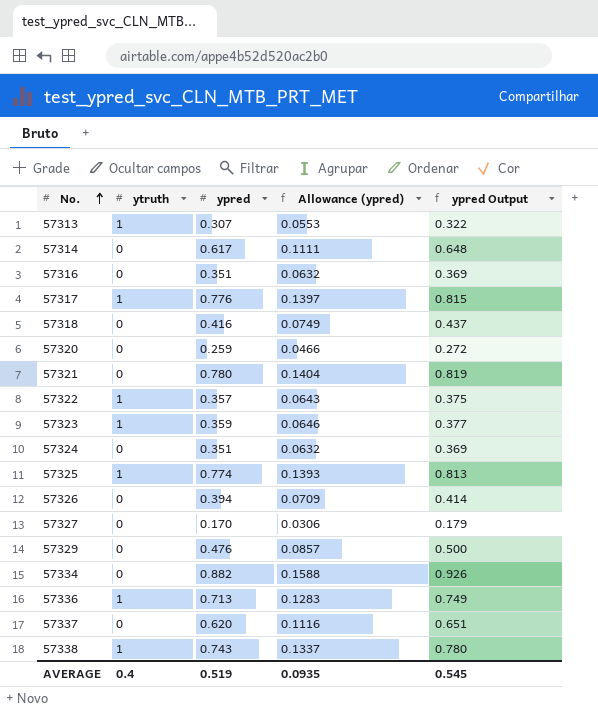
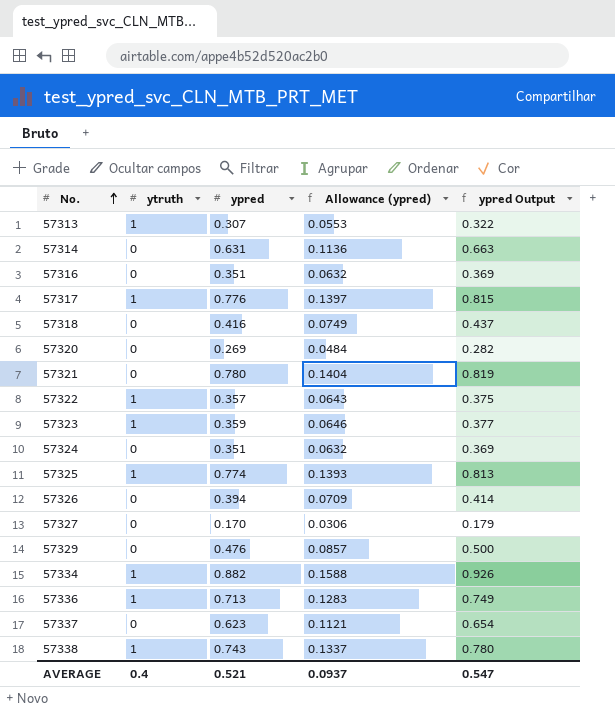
57314 | ypred: 0.617 -> 0.631
57314 | Allowance (ypred): 0.1111 -> 0.1136
57314 | ypred Output: 0.648 -> 0.663
57320 | ypred: 0.259 -> 0.269
57320 | Allowance (ypred): 0.0466 -> 0.0484
57320 | ypred Output: 0.272 -> 0.282
57334 | ytruth: 0 -> 1
57337 | ypred: 0.620 -> 0.623
57337 | Allowance (ypred): 0.1116 -> 0.1121
57337 | ypred Output: 0.651 -> 0.654
AVERAGE | ypred: 0.519 -> 0.521
AVERAGE | Allowance (ypred): 0.0935 -> 0.0937
AVERAGE | ypred Output: 0.545 -> 0.547

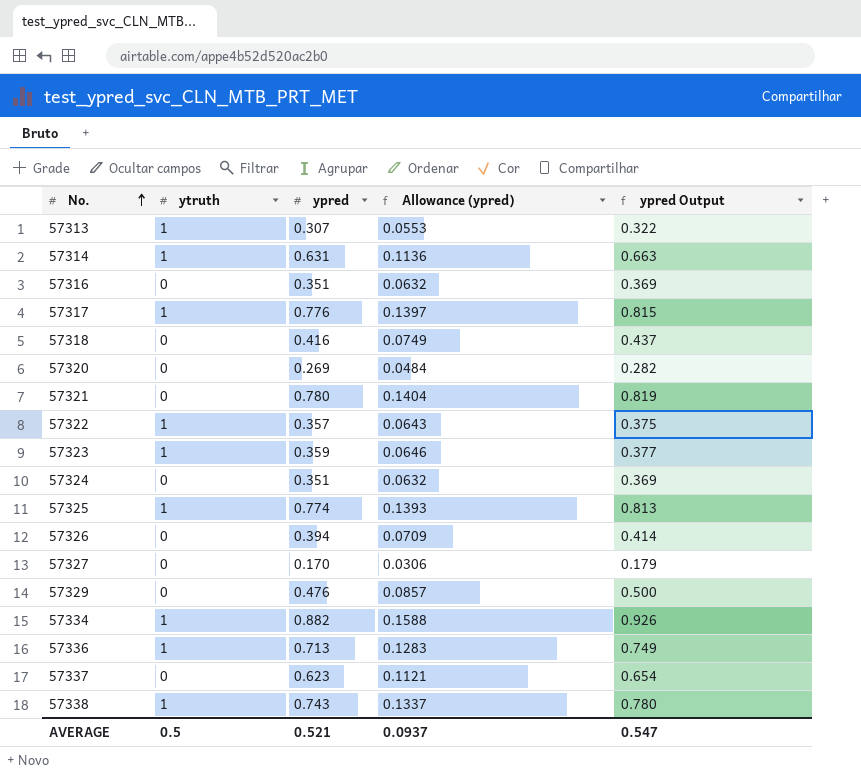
57314 | ytruth: 0 -> 1
AVERAGE | ytruth: 0.4 -> 0.5

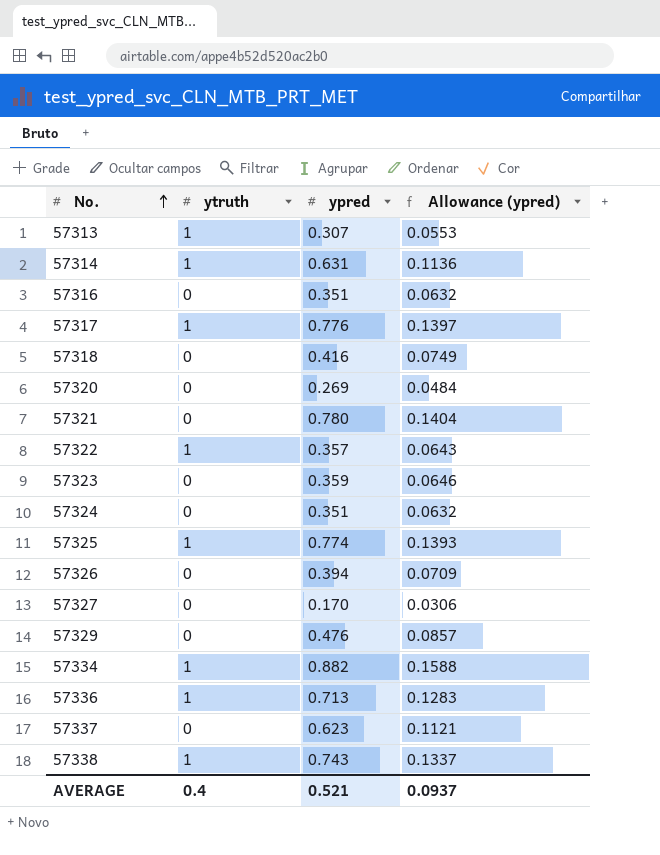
column ypred Output | formula: [ypred] * 1.05 -> none
57323 | ytruth: 1 -> 0
AVERAGE | ytruth: 0.5 -> 0.4

